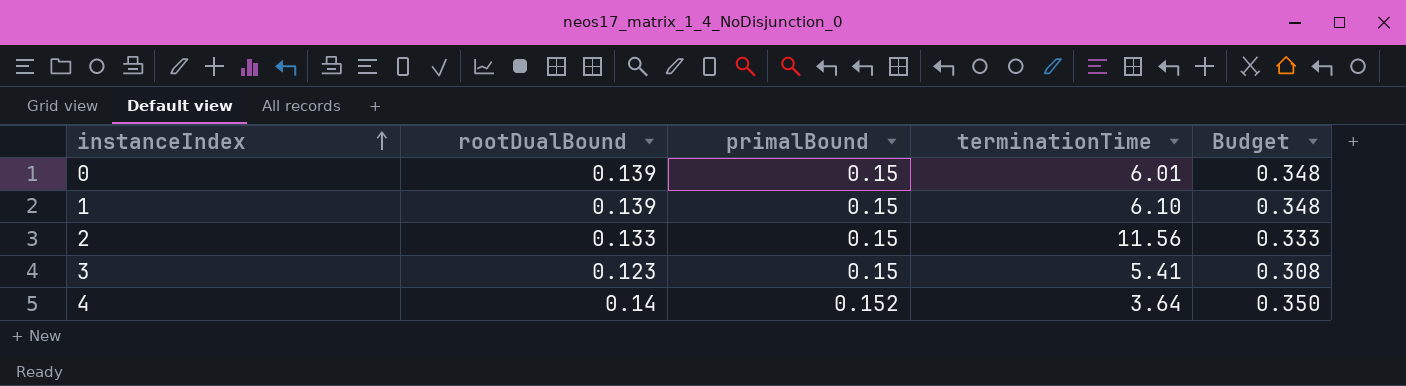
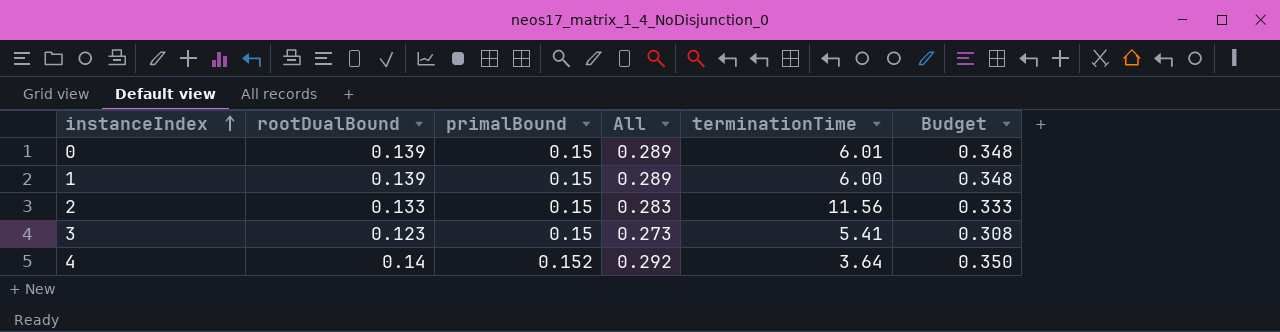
column All | formula: none -> [rootDualBound] + [primalBound]
1 | terminationTime: 6.10 -> 6.00

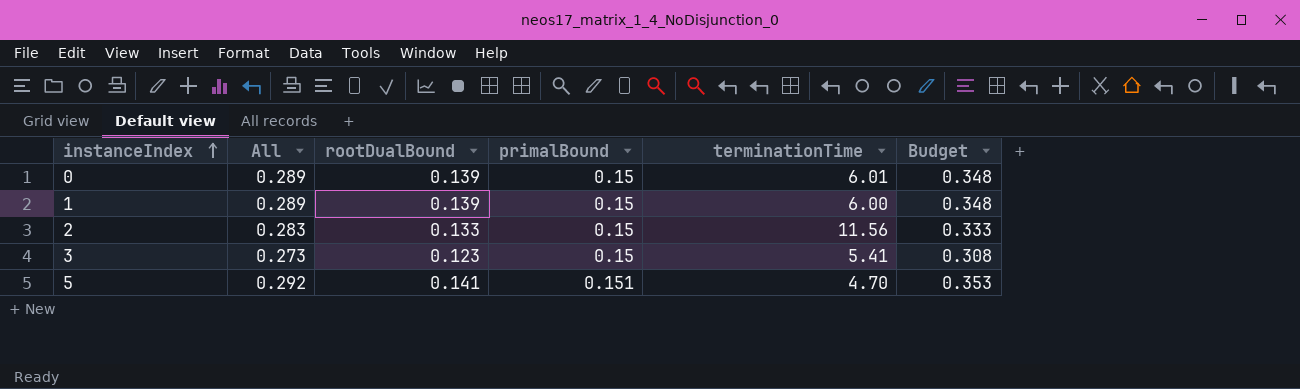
column All | position: 4 -> 2
row 4: 0.14 | 0.152 | 0.292 | 3.64 | 0.350 -> none
row 5: none -> 0.292 | 0.141 | 0.151 | 4.70 | 0.353

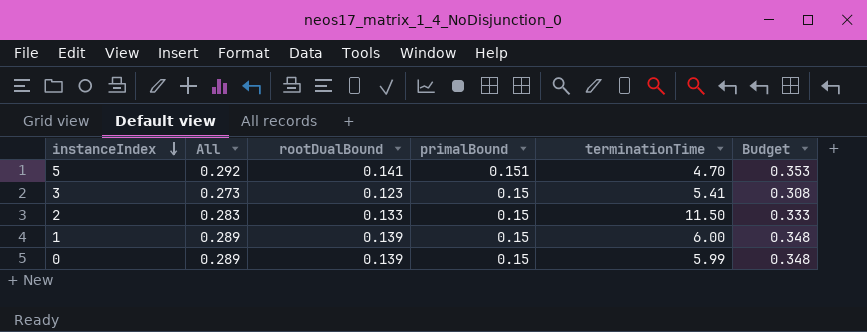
row order: instanceIndex ascending -> instanceIndex descending
2 | terminationTime: 11.56 -> 11.50
0 | terminationTime: 6.01 -> 5.99

